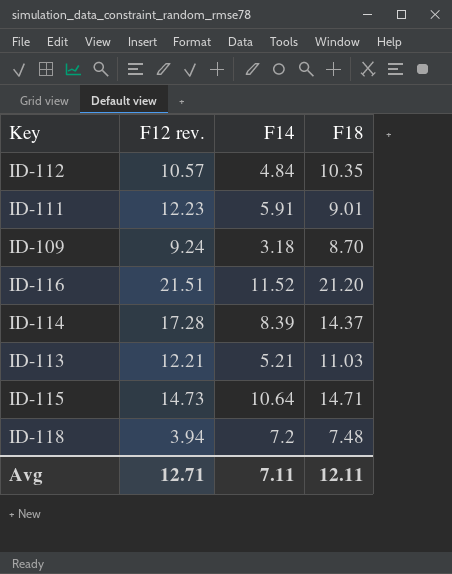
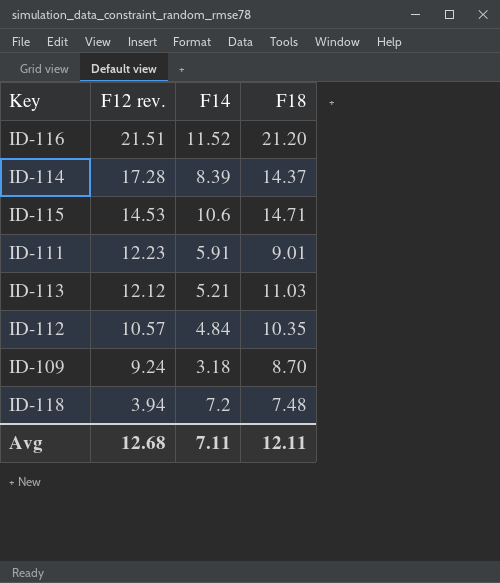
row order: none -> F12 rev. descending
ID-115 | F12 rev.: 14.73 -> 14.53
ID-115 | F14: 10.64 -> 10.6
ID-113 | F12 rev.: 12.21 -> 12.12
Avg | F12 rev.: 12.71 -> 12.68

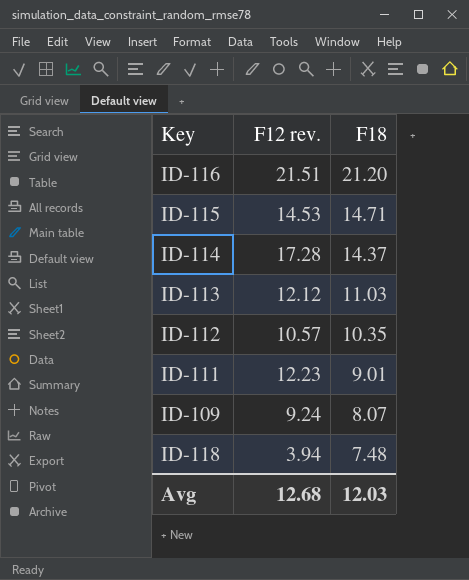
row order: F12 rev. descending -> F18 descending
column F14 | position: 3 -> none
ID-109 | F18: 8.70 -> 8.07
Avg | F18: 12.11 -> 12.03

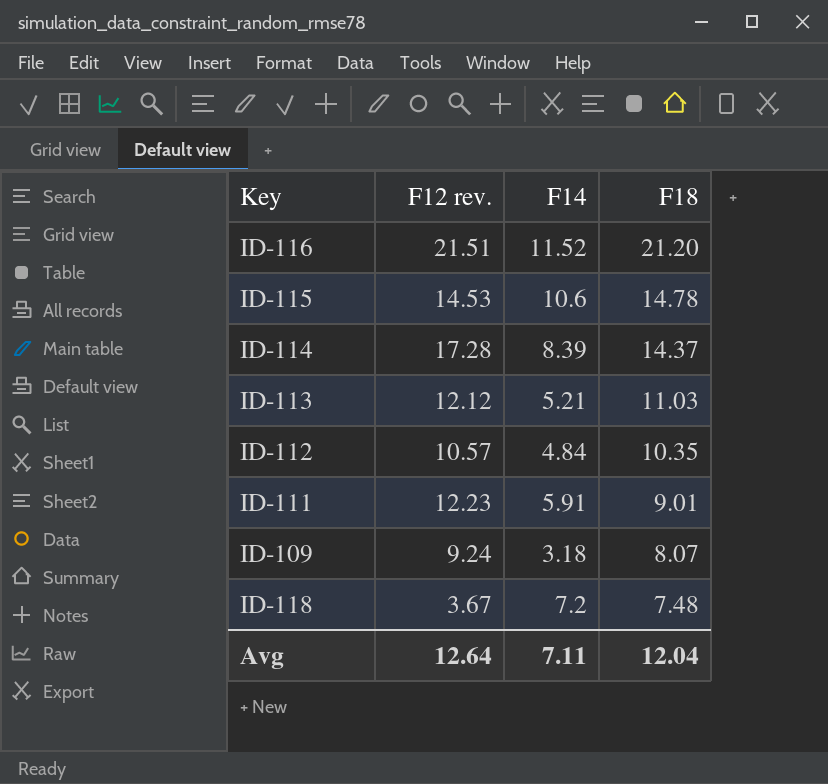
column F14 | position: none -> 3
ID-115 | F18: 14.71 -> 14.78
ID-118 | F12 rev.: 3.94 -> 3.67
Avg | F12 rev.: 12.68 -> 12.64
Avg | F18: 12.03 -> 12.04

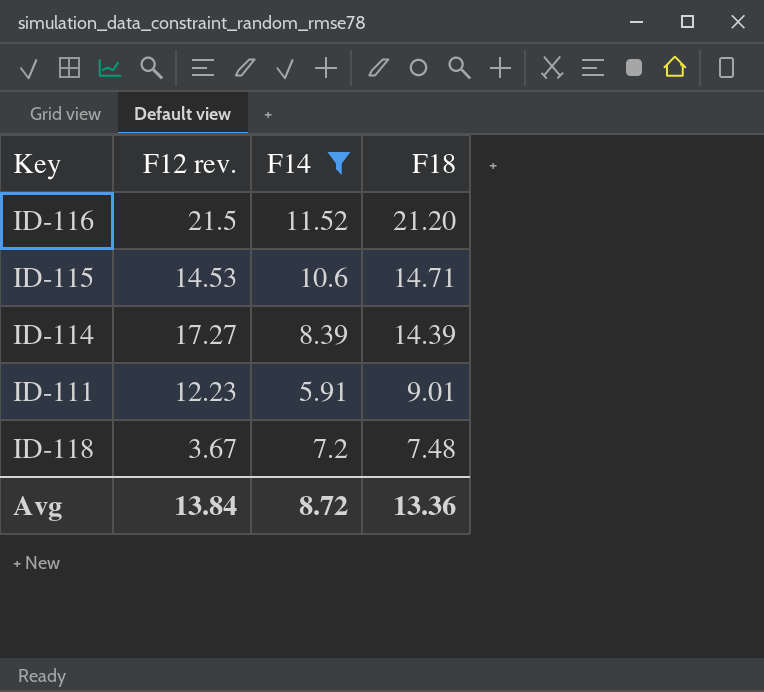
filter: none -> F14 >= 5.91
ID-116 | F12 rev.: 21.51 -> 21.5
ID-115 | F18: 14.78 -> 14.71
ID-114 | F12 rev.: 17.28 -> 17.27
ID-114 | F18: 14.37 -> 14.39
Avg | F12 rev.: 12.64 -> 13.84
Avg | F14: 7.11 -> 8.72
Avg | F18: 12.04 -> 13.36

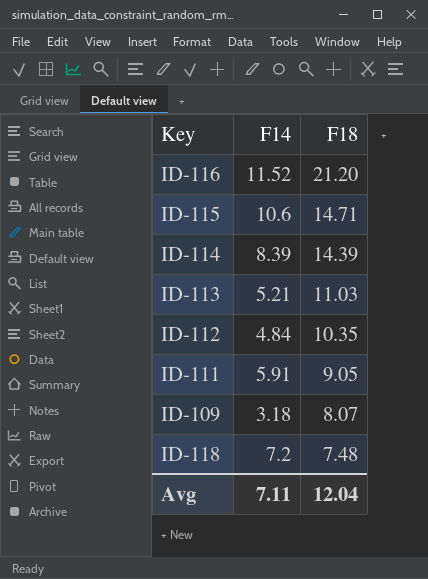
filter: F14 >= 5.91 -> none
column F12 rev. | position: 2 -> none
ID-111 | F18: 9.01 -> 9.05
Avg | F14: 8.72 -> 7.11
Avg | F18: 13.36 -> 12.04

